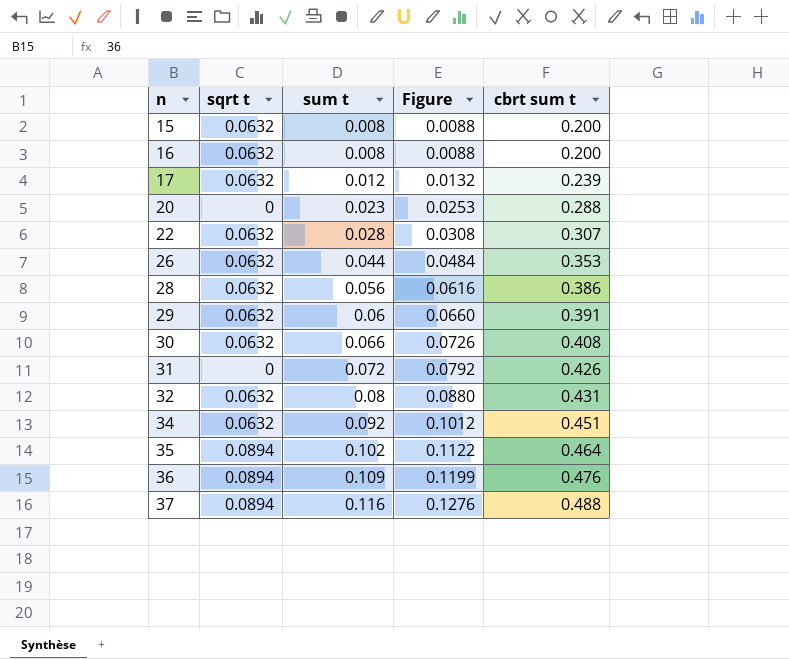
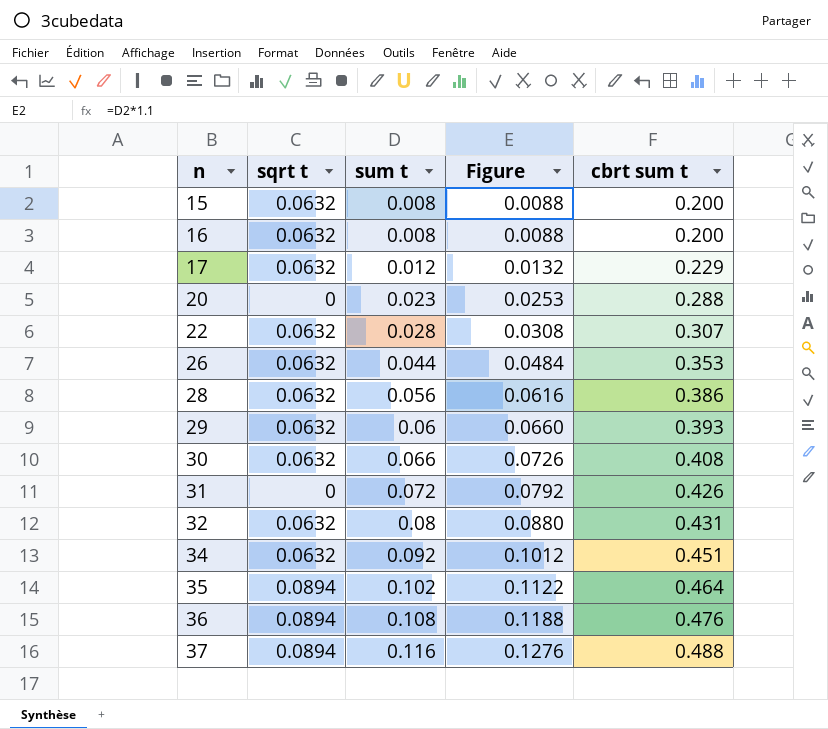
17 | cbrt sum t: 0.239 -> 0.229
29 | cbrt sum t: 0.391 -> 0.393
36 | sum t: 0.109 -> 0.108
36 | Figure: 0.1199 -> 0.1188

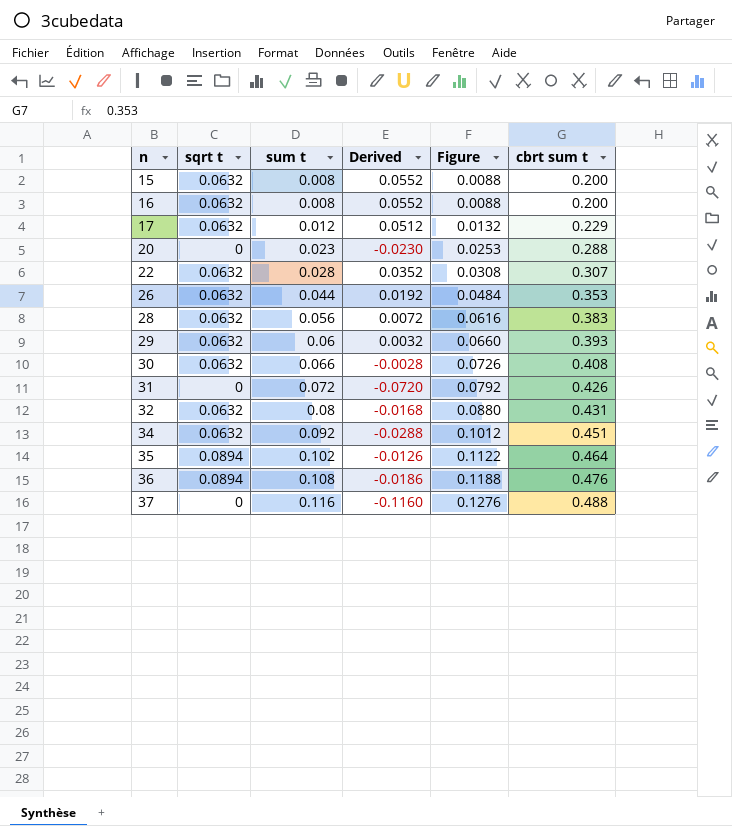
column Derived | formula: none -> [sqrt t] - [sum t]
28 | cbrt sum t: 0.386 -> 0.383
37 | sqrt t: 0.0894 -> 0

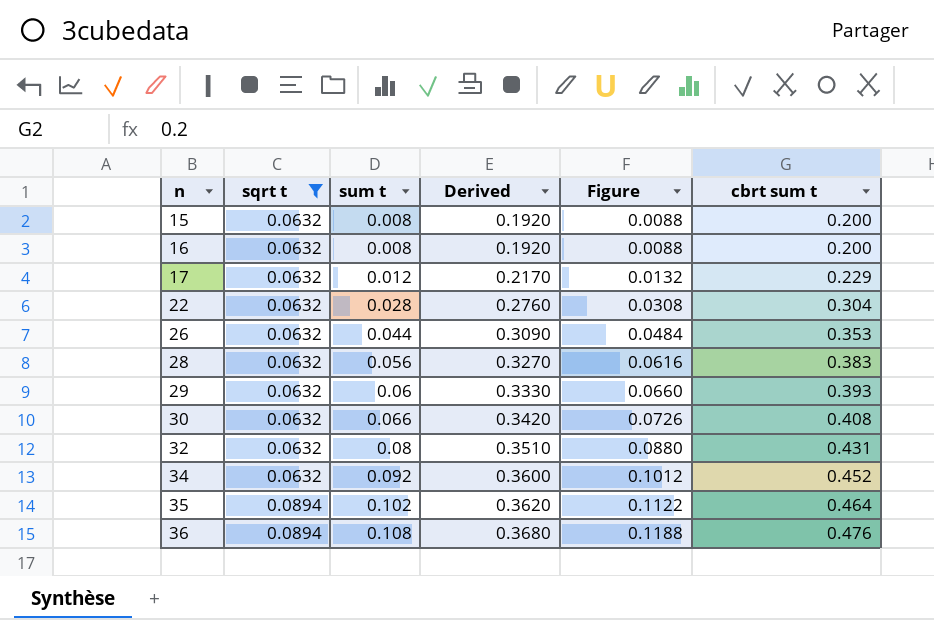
filter: none -> sqrt t != 0
column Derived | formula: [sqrt t] - [sum t] -> [cbrt sum t] - [sum t]
22 | cbrt sum t: 0.307 -> 0.304
34 | cbrt sum t: 0.451 -> 0.452

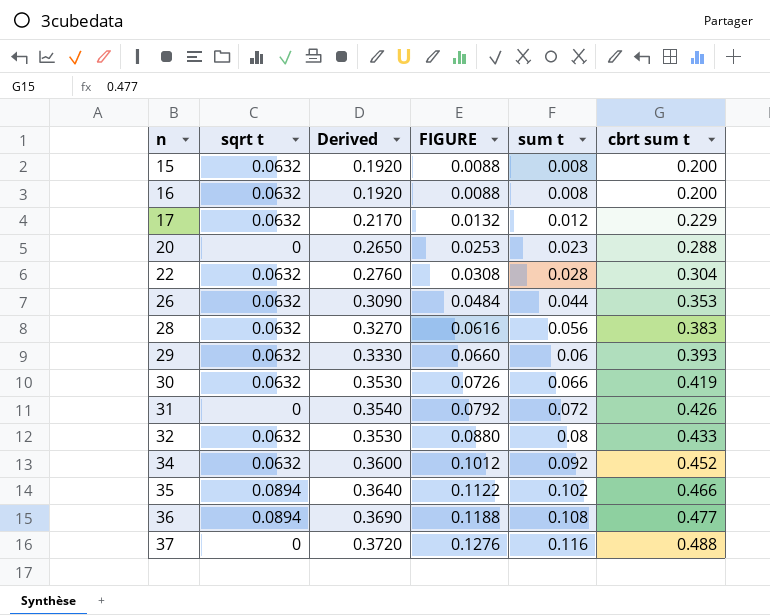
filter: sqrt t != 0 -> none
column name: Figure -> FIGURE
column sum t | position: 3 -> 5
30 | Derived: 0.3420 -> 0.3530
30 | cbrt sum t: 0.408 -> 0.419
32 | Derived: 0.3510 -> 0.3530
32 | cbrt sum t: 0.431 -> 0.433
35 | Derived: 0.3620 -> 0.3640
35 | cbrt sum t: 0.464 -> 0.466
36 | Derived: 0.3680 -> 0.3690
36 | cbrt sum t: 0.476 -> 0.477

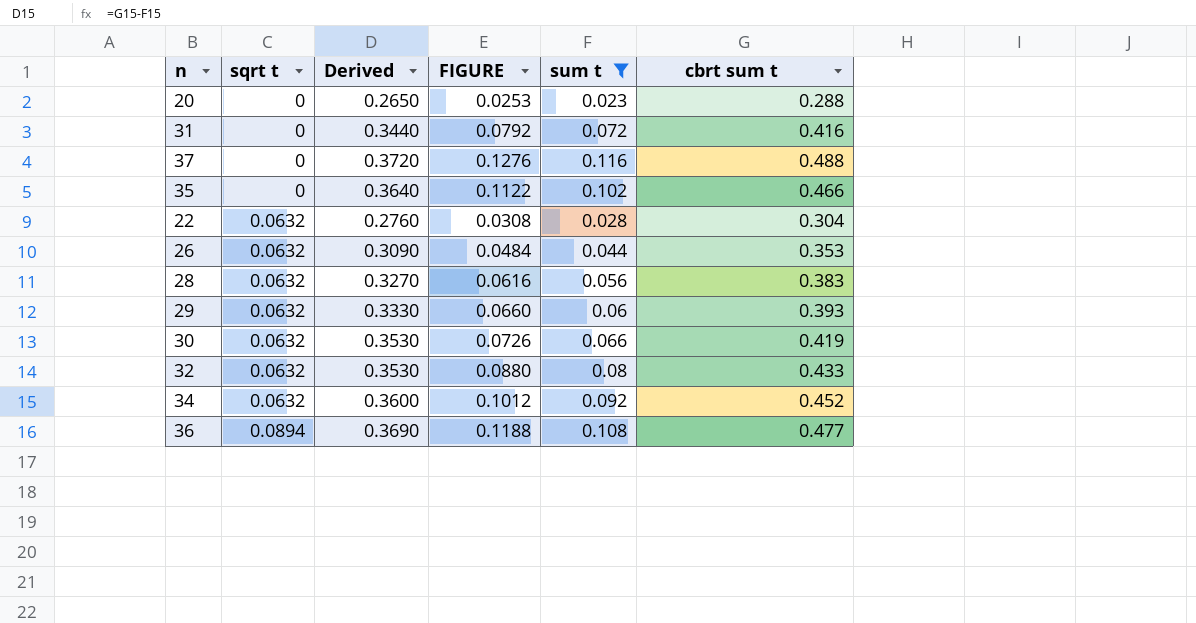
filter: none -> sum t >= 0.023
row order: n ascending -> sqrt t ascending
31 | Derived: 0.3540 -> 0.3440
31 | cbrt sum t: 0.426 -> 0.416
35 | sqrt t: 0.0894 -> 0

